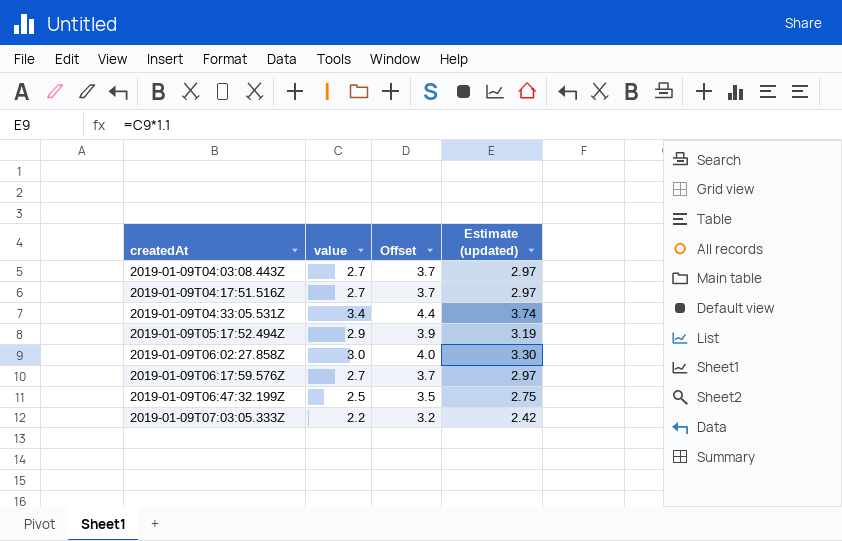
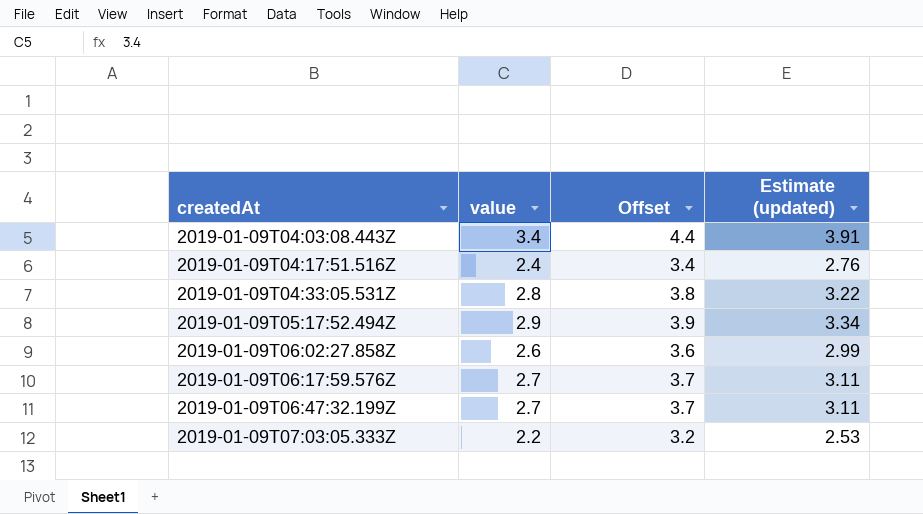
column Estimate (updated) | formula: [value] * 1.1 -> [value] * 1.15
2019-01-09T04:03:08.443Z | value: 2.7 -> 3.4
2019-01-09T04:03:08.443Z | Offset: 3.7 -> 4.4
2019-01-09T04:17:51.516Z | value: 2.7 -> 2.4
2019-01-09T04:17:51.516Z | Offset: 3.7 -> 3.4
2019-01-09T04:33:05.531Z | value: 3.4 -> 2.8
2019-01-09T04:33:05.531Z | Offset: 4.4 -> 3.8
2019-01-09T06:02:27.858Z | value: 3.0 -> 2.6
2019-01-09T06:02:27.858Z | Offset: 4.0 -> 3.6
2019-01-09T06:47:32.199Z | value: 2.5 -> 2.7
2019-01-09T06:47:32.199Z | Offset: 3.5 -> 3.7

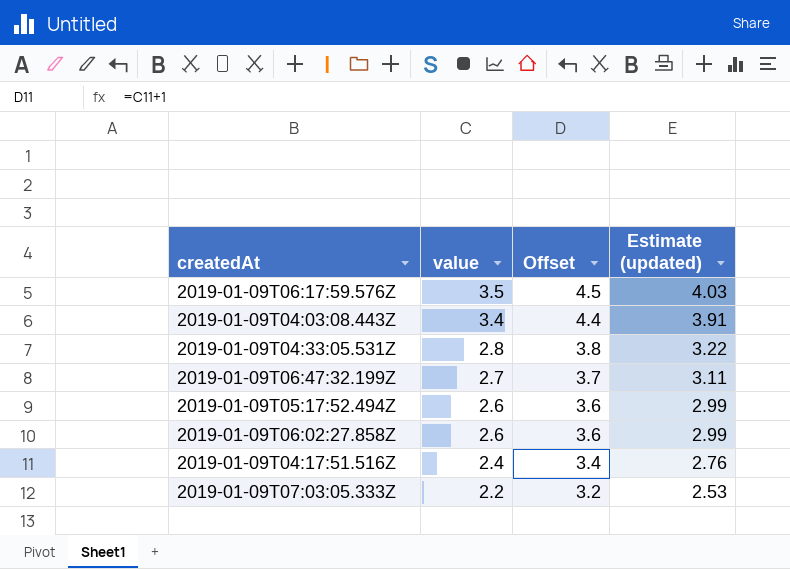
row order: createdAt ascending -> value descending
2019-01-09T06:17:59.576Z | value: 2.7 -> 3.5
2019-01-09T06:17:59.576Z | Offset: 3.7 -> 4.5
2019-01-09T06:17:59.576Z | Estimate (updated): 3.11 -> 4.03
2019-01-09T05:17:52.494Z | value: 2.9 -> 2.6
2019-01-09T05:17:52.494Z | Offset: 3.9 -> 3.6
2019-01-09T05:17:52.494Z | Estimate (updated): 3.34 -> 2.99

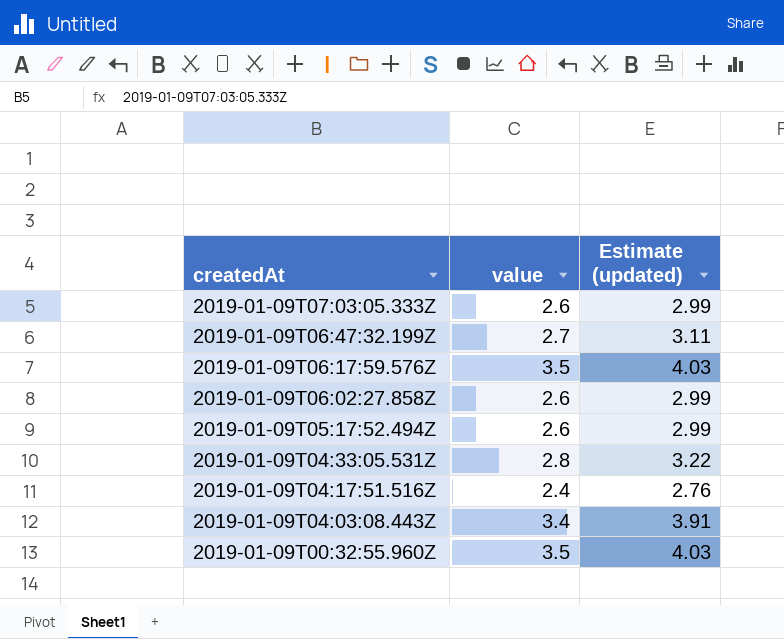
row order: value descending -> createdAt descending
column Offset | formula: [value] + 1 -> none
2019-01-09T07:03:05.333Z | value: 2.2 -> 2.6
2019-01-09T07:03:05.333Z | Estimate (updated): 2.53 -> 2.99
row 2019-01-09T00:32:55.960Z: none -> 3.5 | 4.03

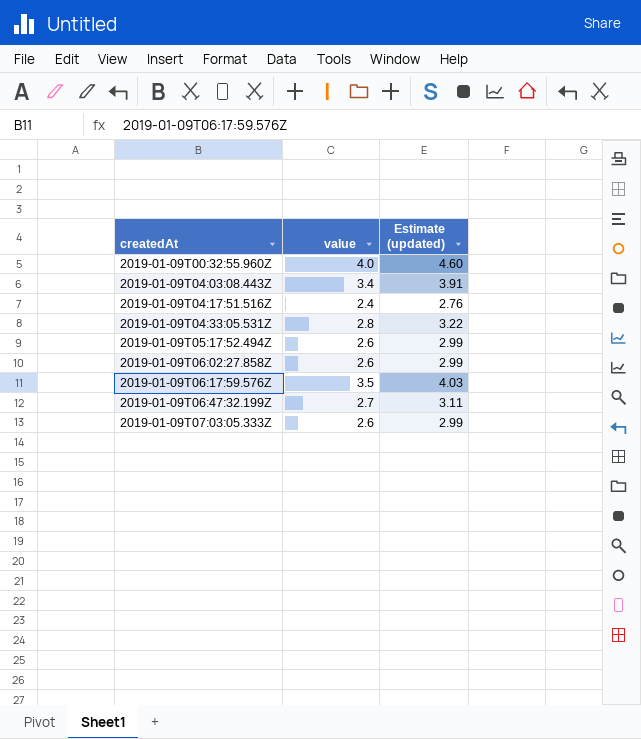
row order: createdAt descending -> createdAt ascending
2019-01-09T00:32:55.960Z | value: 3.5 -> 4.0
2019-01-09T00:32:55.960Z | Estimate (updated): 4.03 -> 4.60

